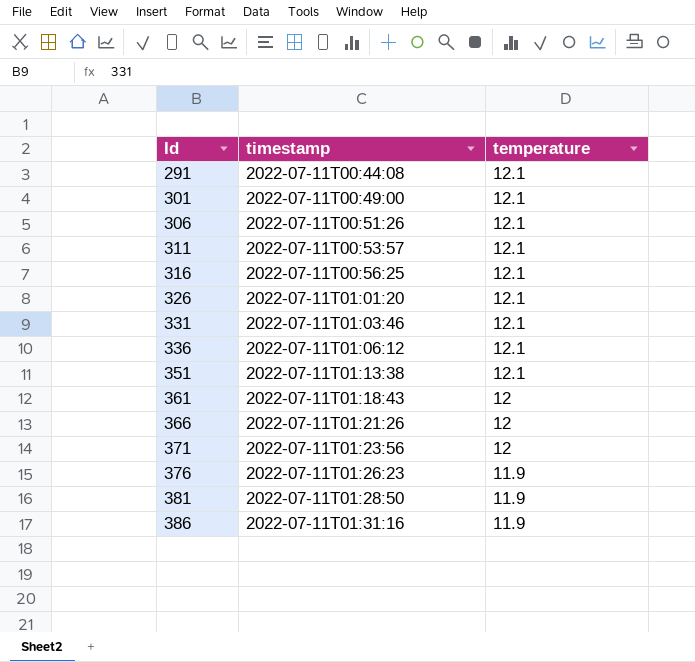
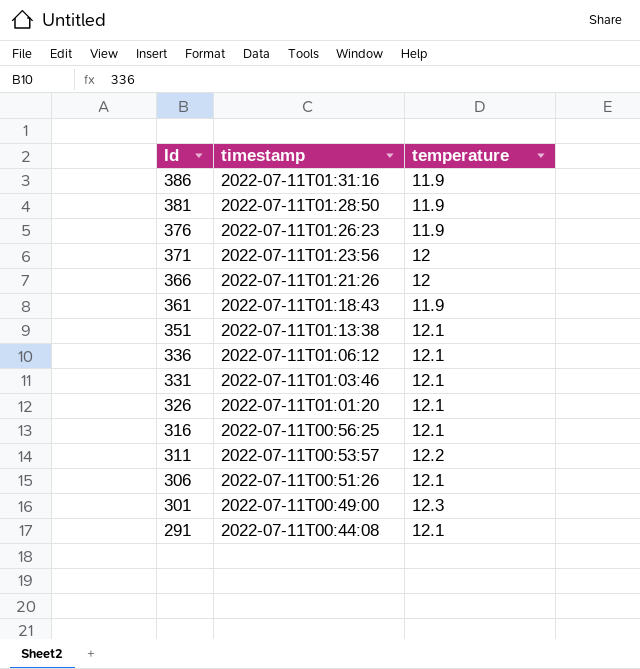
row order: Id ascending -> Id descending
361 | temperature: 12 -> 11.9
311 | temperature: 12.1 -> 12.2
301 | temperature: 12.1 -> 12.3

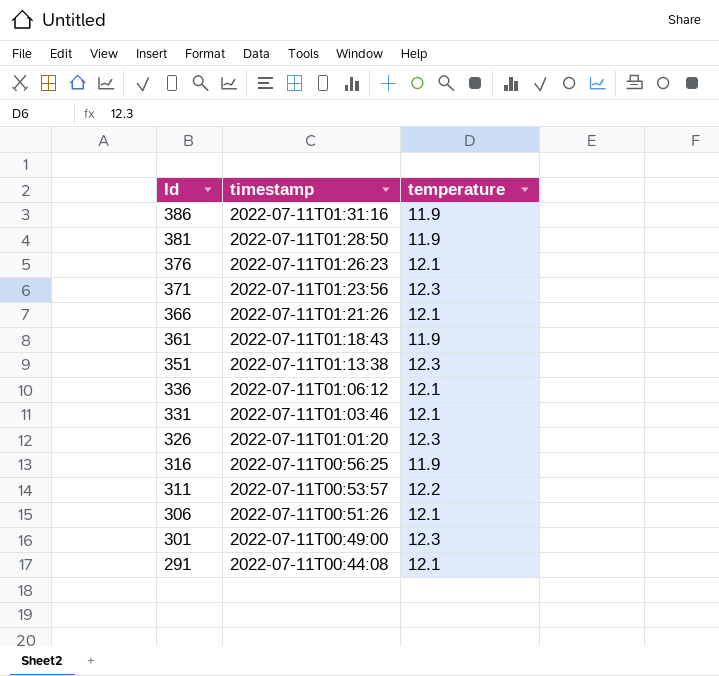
376 | temperature: 11.9 -> 12.1
371 | temperature: 12 -> 12.3
366 | temperature: 12 -> 12.1
351 | temperature: 12.1 -> 12.3
326 | temperature: 12.1 -> 12.3
316 | temperature: 12.1 -> 11.9

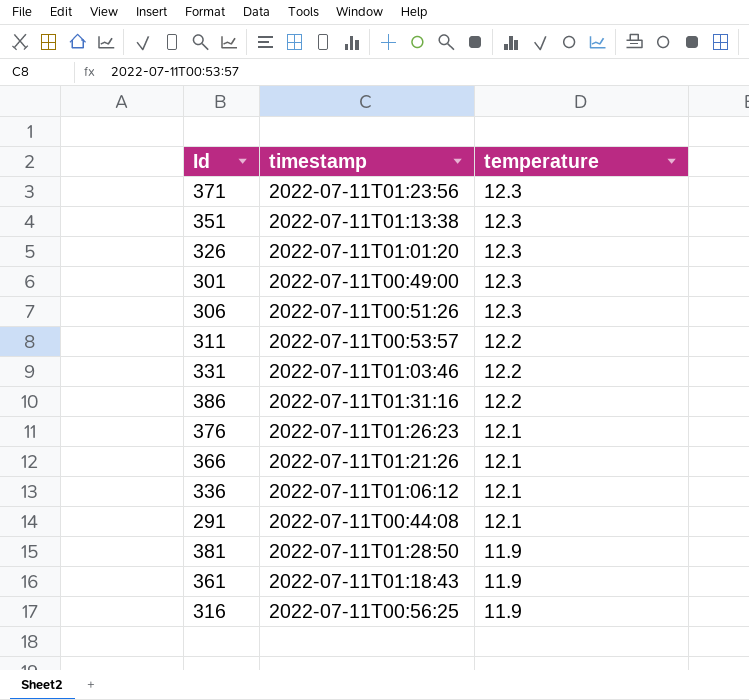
row order: Id descending -> temperature descending
306 | temperature: 12.1 -> 12.3
331 | temperature: 12.1 -> 12.2
386 | temperature: 11.9 -> 12.2

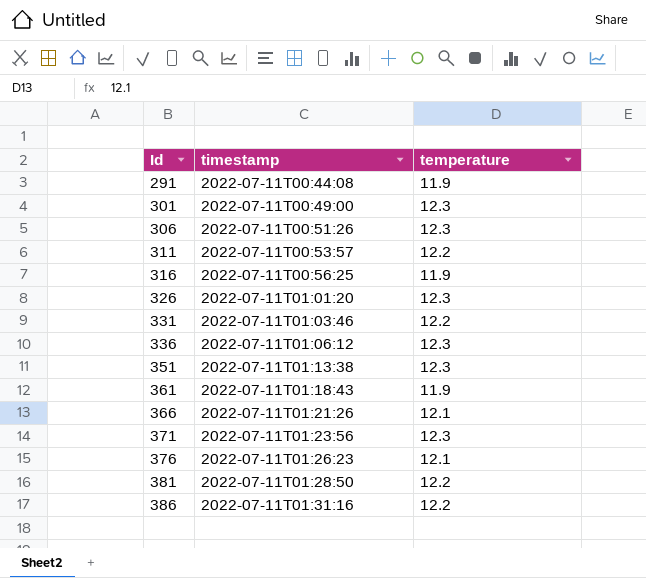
row order: temperature descending -> Id ascending
291 | temperature: 12.1 -> 11.9
336 | temperature: 12.1 -> 12.3
381 | temperature: 11.9 -> 12.2

